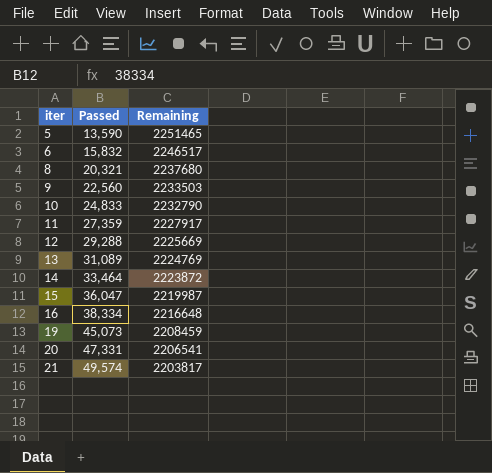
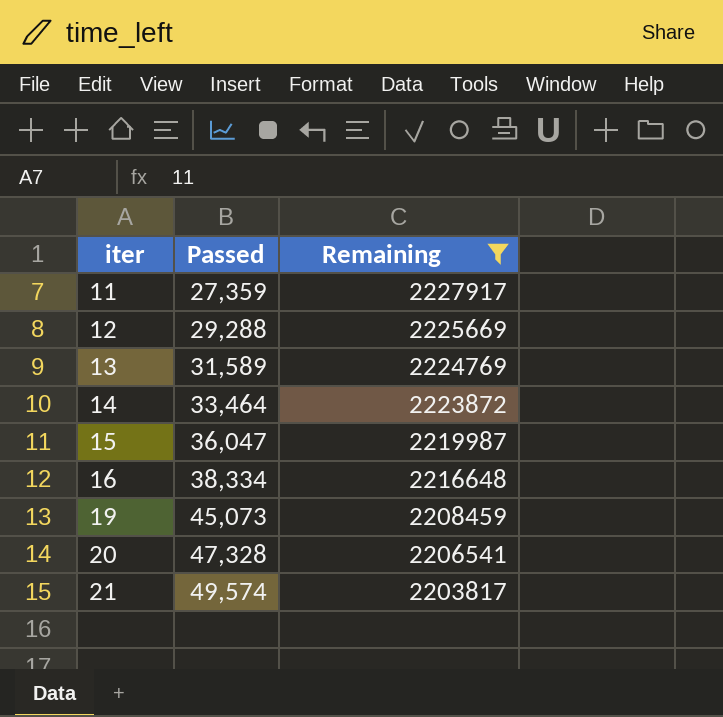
filter: none -> Remaining <= 2227917
13 | Passed: 31,089 -> 31,589
20 | Passed: 47,331 -> 47,328

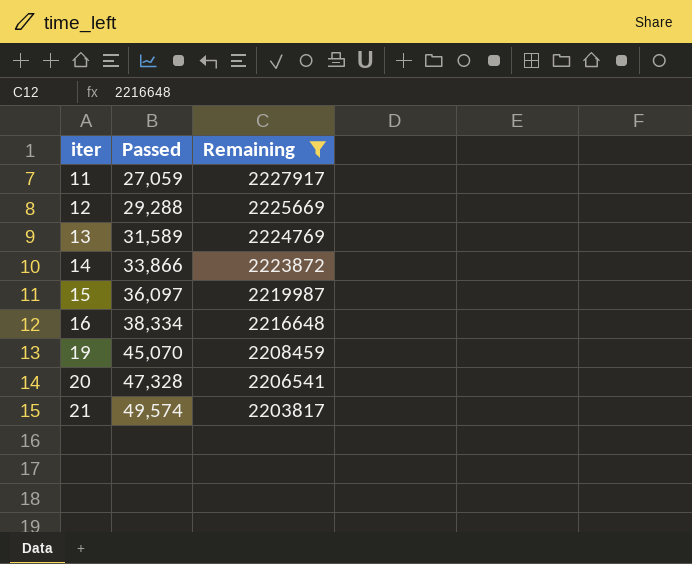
11 | Passed: 27,359 -> 27,059
14 | Passed: 33,464 -> 33,866
15 | Passed: 36,047 -> 36,097
19 | Passed: 45,073 -> 45,070

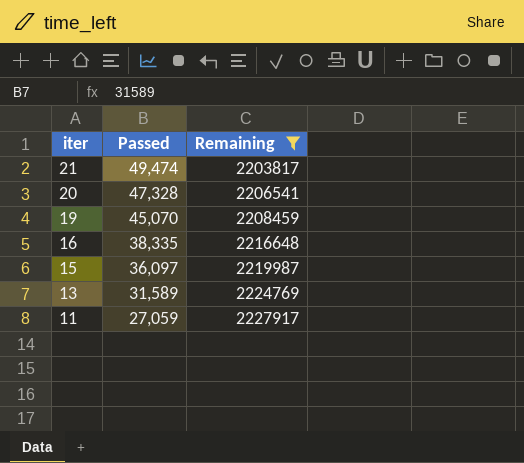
row order: iter ascending -> iter descending
row 12: 29,288 | 2225669 -> none
row 14: 33,866 | 2223872 -> none
21 | Passed: 49,574 -> 49,474
16 | Passed: 38,334 -> 38,335

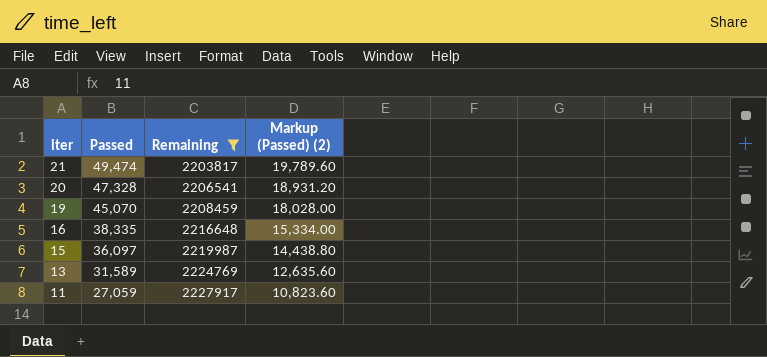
column Markup (Passed) (2) | formula: none -> [Passed] * 0.4

